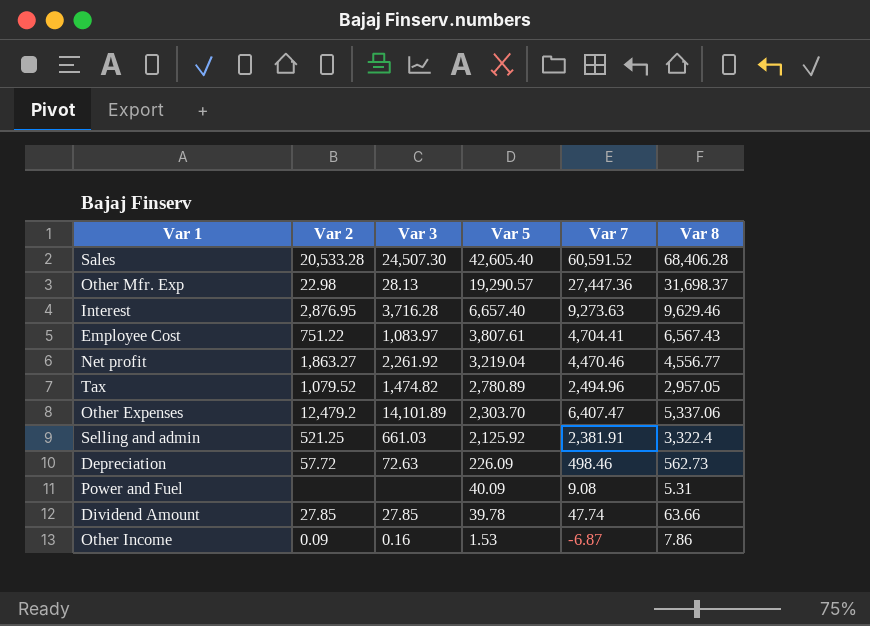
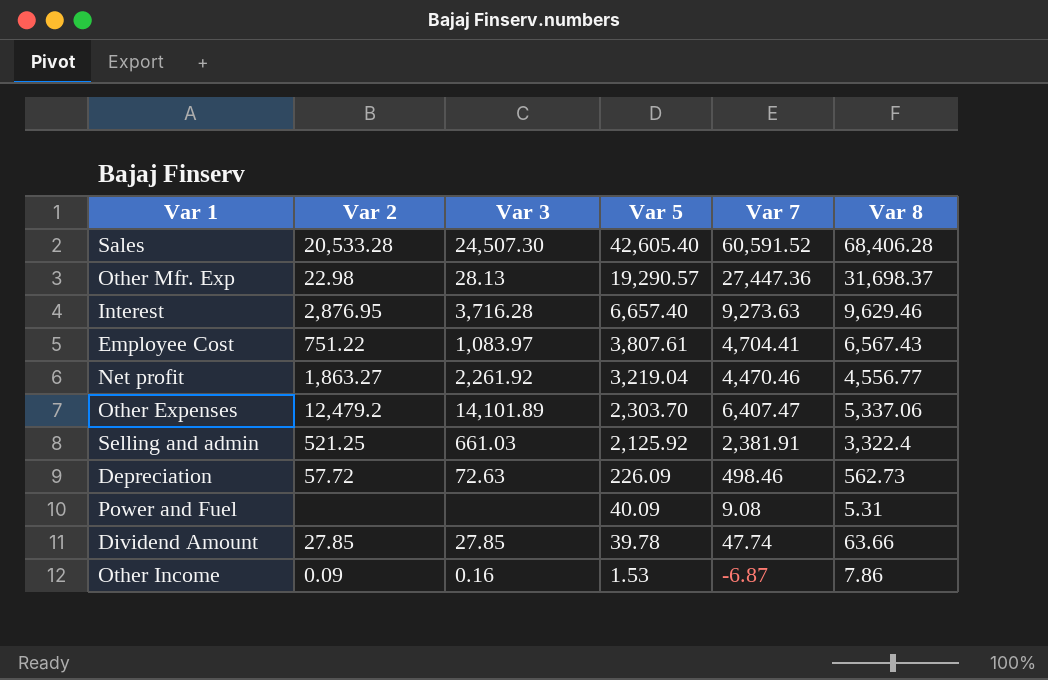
row Tax: 1,079.52 | 1,474.82 | 2,780.89 | 2,494.96 | 2,957.05 -> none

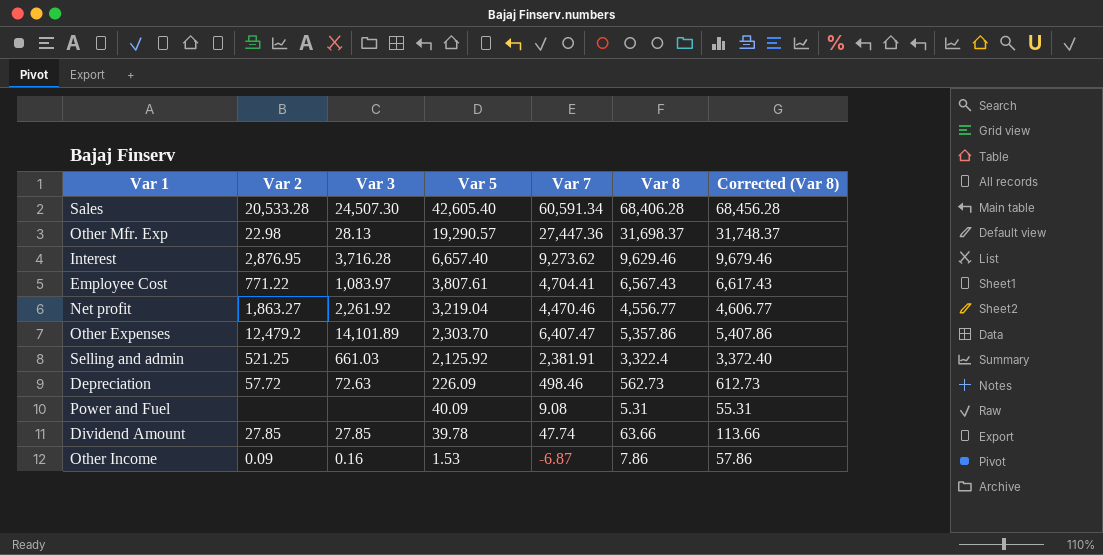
column Corrected (Var 8) | formula: none -> [Var 8] + 50
Sales | Var 7: 60,591.52 -> 60,591.34
Interest | Var 7: 9,273.63 -> 9,273.62
Employee Cost | Var 2: 751.22 -> 771.22
Other Expenses | Var 8: 5,337.06 -> 5,357.86

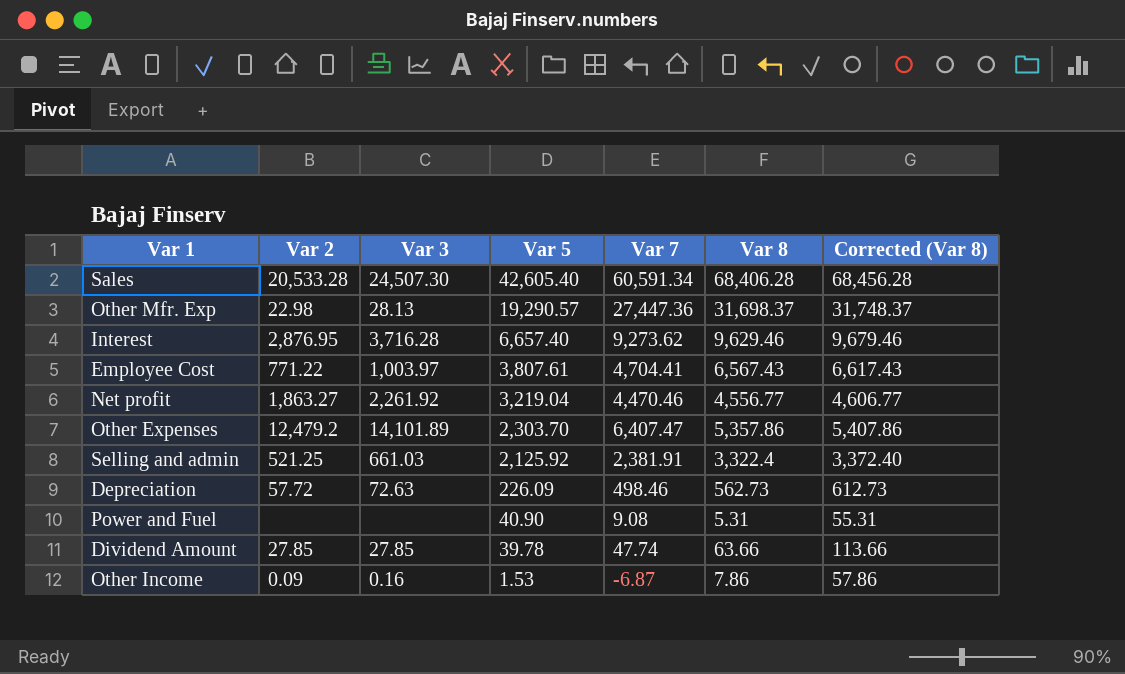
Employee Cost | Var 3: 1,083.97 -> 1,003.97
Power and Fuel | Var 5: 40.09 -> 40.90

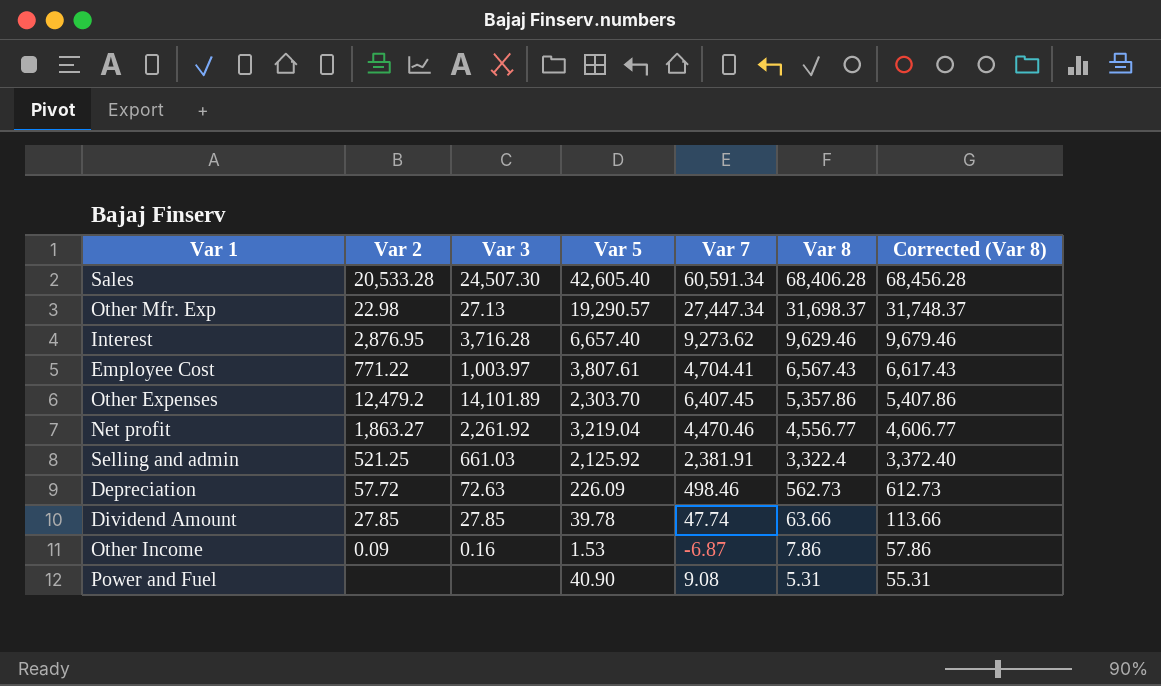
row order: Var 5 descending -> Var 8 descending
Other Mfr. Exp | Var 3: 28.13 -> 27.13
Other Mfr. Exp | Var 7: 27,447.36 -> 27,447.34
Other Expenses | Var 7: 6,407.47 -> 6,407.45

